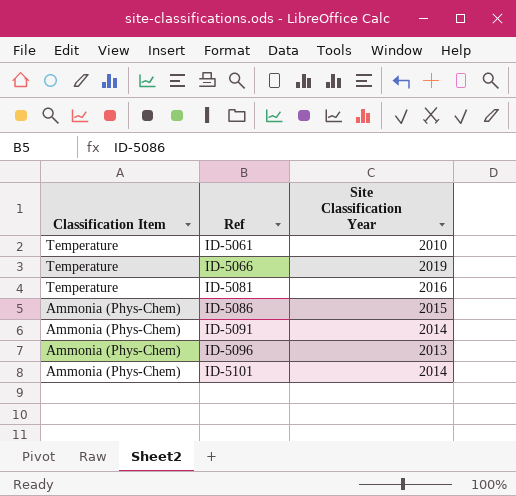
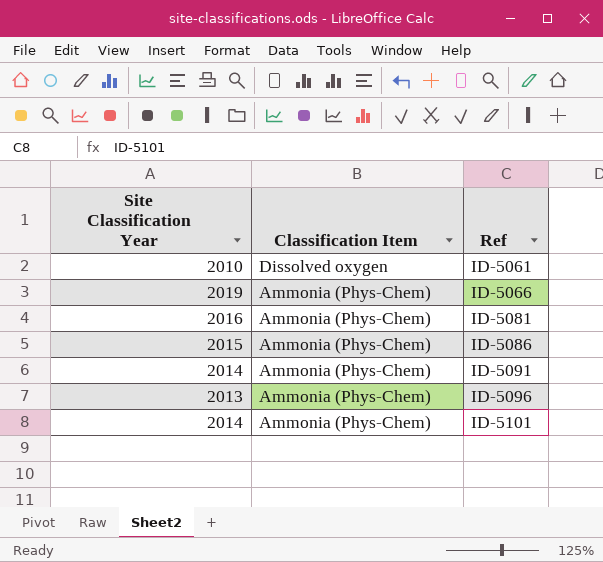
column Site Classification Year | position: 3 -> 1
ID-5061 | Classification Item: Temperature -> Dissolved oxygen
ID-5066 | Classification Item: Temperature -> Ammonia (Phys-Chem)
ID-5081 | Classification Item: Temperature -> Ammonia (Phys-Chem)

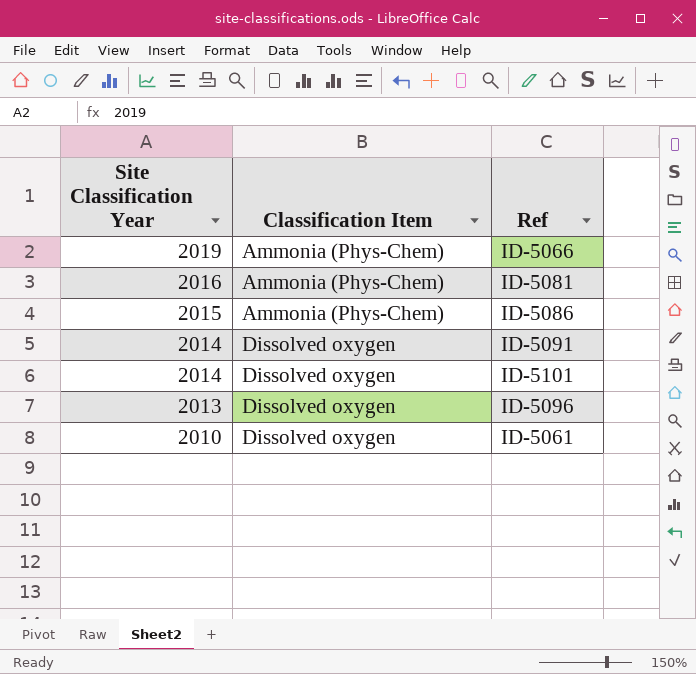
row order: Classification Item descending -> Site Classification Year descending
ID-5091 | Classification Item: Ammonia (Phys-Chem) -> Dissolved oxygen
ID-5101 | Classification Item: Ammonia (Phys-Chem) -> Dissolved oxygen
ID-5096 | Classification Item: Ammonia (Phys-Chem) -> Dissolved oxygen

